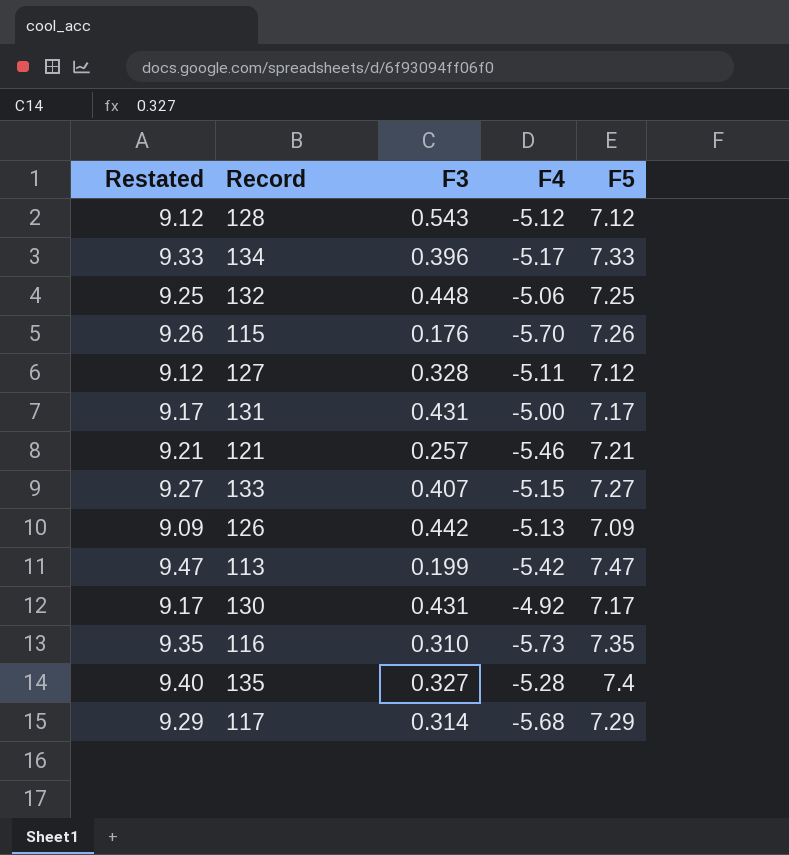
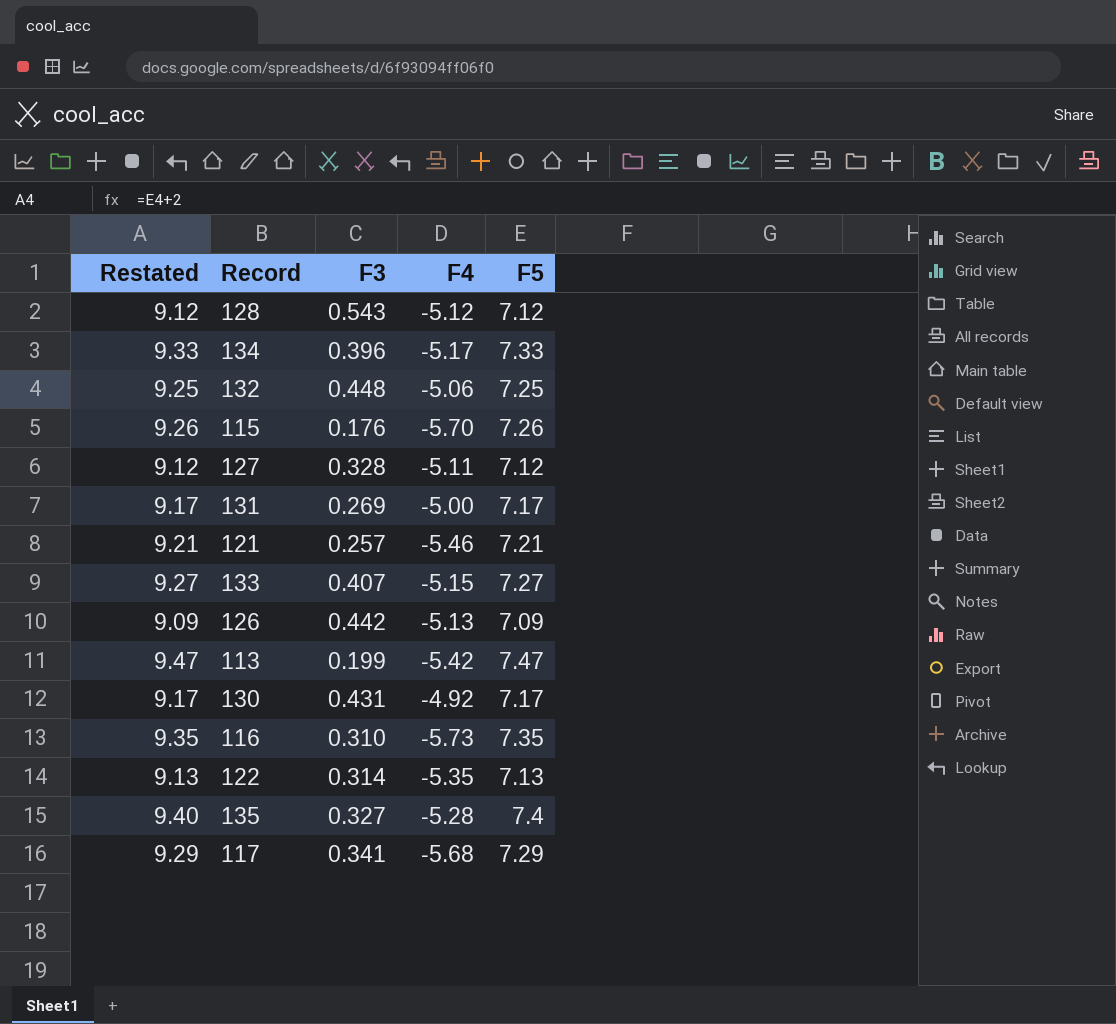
131 | F3: 0.431 -> 0.269
row 122: none -> 9.13 | 0.314 | -5.35 | 7.13
117 | F3: 0.314 -> 0.341

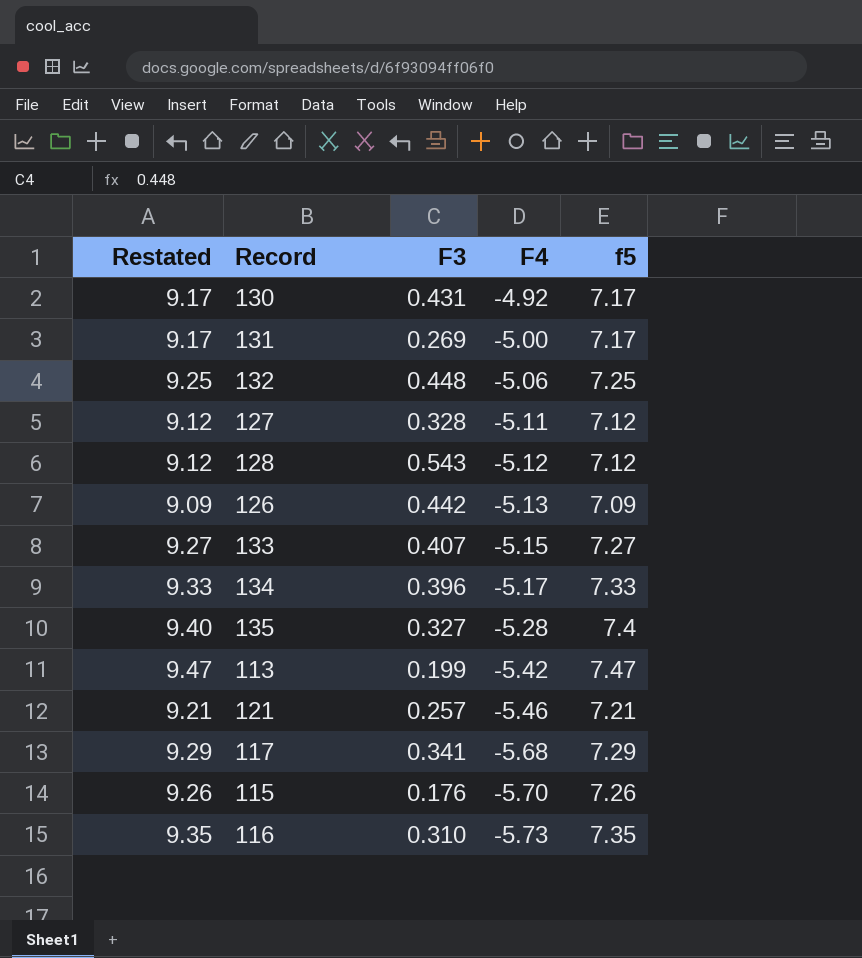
row order: none -> F4 descending
column name: F5 -> f5
row 122: 9.13 | 0.314 | -5.35 | 7.13 -> none

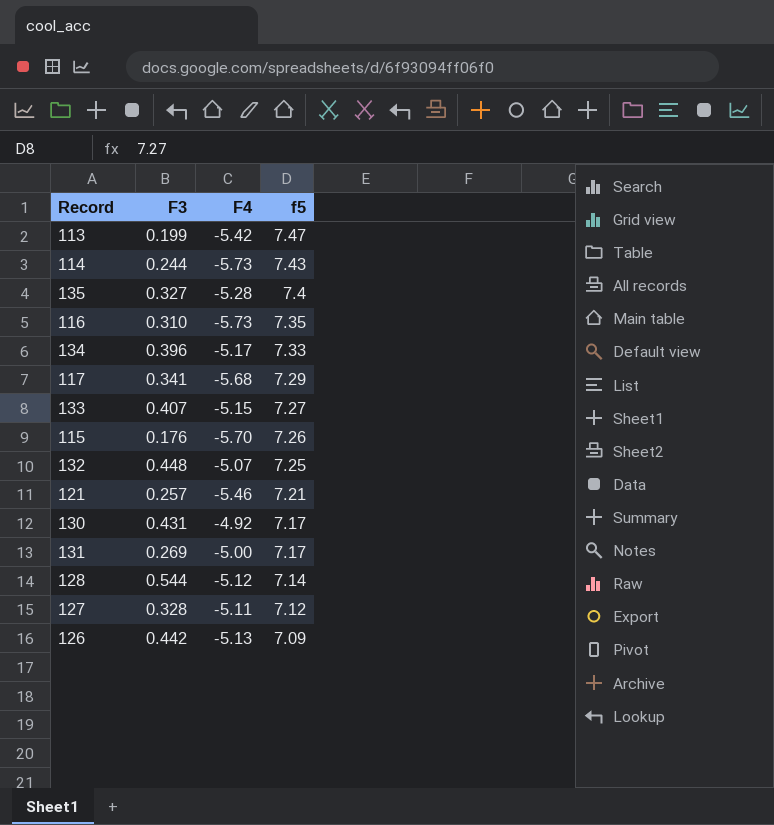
row order: F4 descending -> f5 descending
column Restated | formula: [f5] + 2 -> none
row 114: none -> 0.244 | -5.73 | 7.43
132 | F4: -5.06 -> -5.07
128 | F3: 0.543 -> 0.544
128 | f5: 7.12 -> 7.14

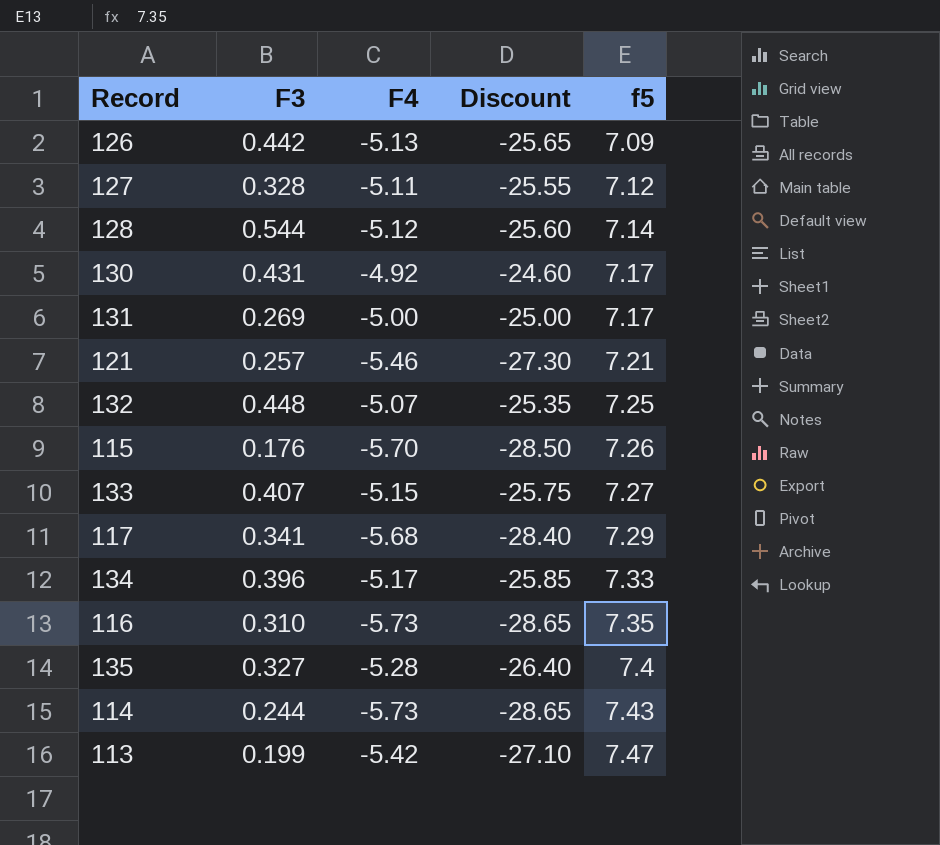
row order: f5 descending -> f5 ascending
column Discount | formula: none -> [F4] * 5

